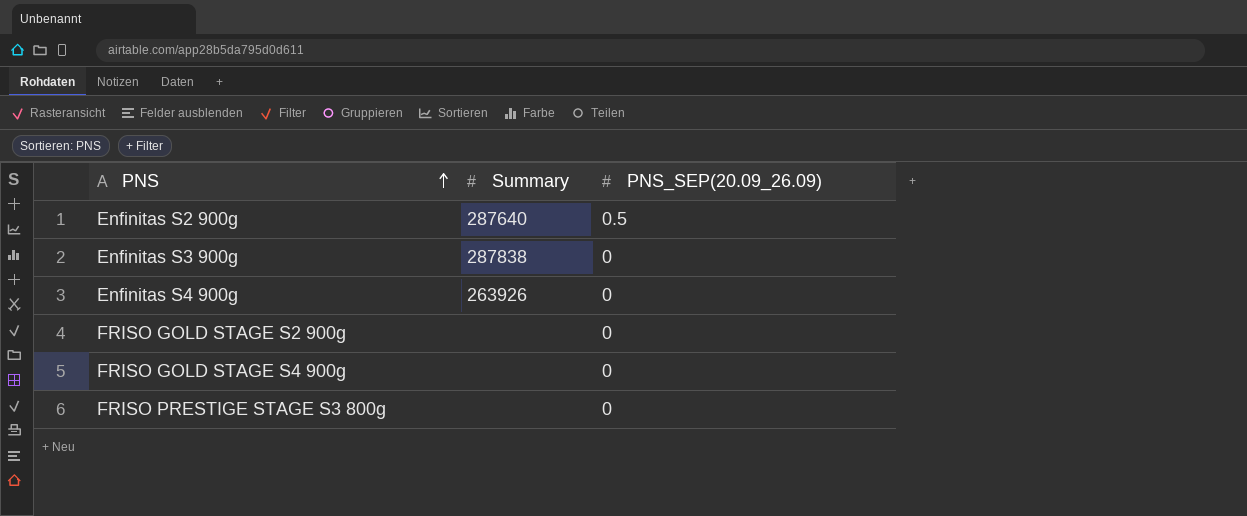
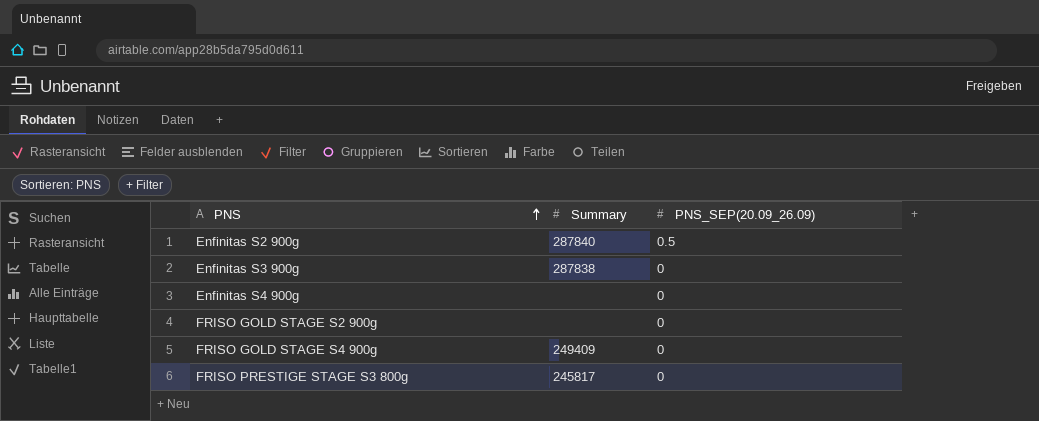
Enfinitas S2 900g | Summary: 287640 -> 287840
Enfinitas S4 900g | Summary: 263926 -> none
FRISO GOLD STAGE S4 900g | Summary: none -> 249409
FRISO PRESTIGE STAGE S3 800g | Summary: none -> 245817

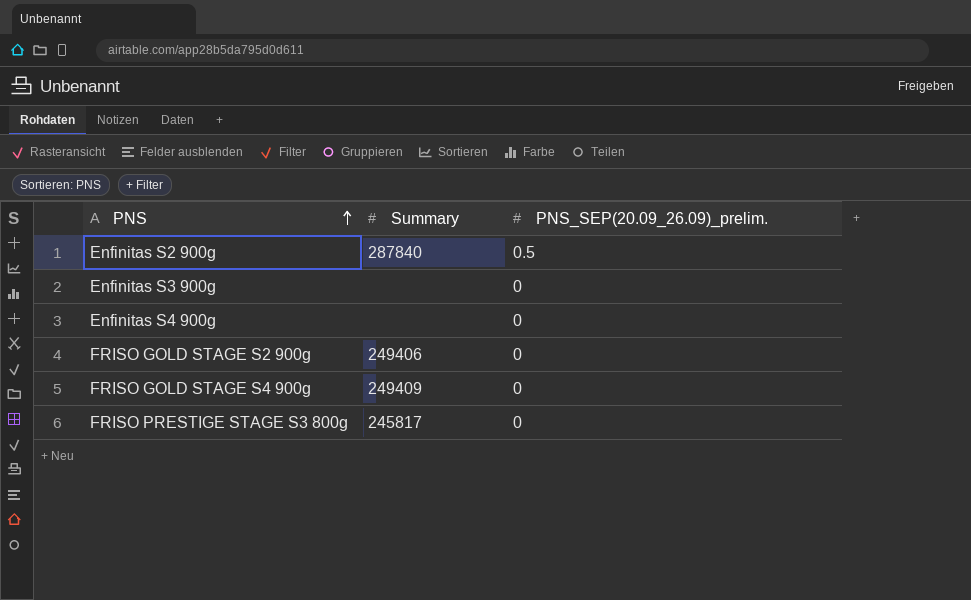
column name: PNS_SEP(20.09_26.09) -> PNS_SEP(20.09_26.09)_prelim.
Enfinitas S3 900g | Summary: 287838 -> none
FRISO GOLD STAGE S2 900g | Summary: none -> 249406

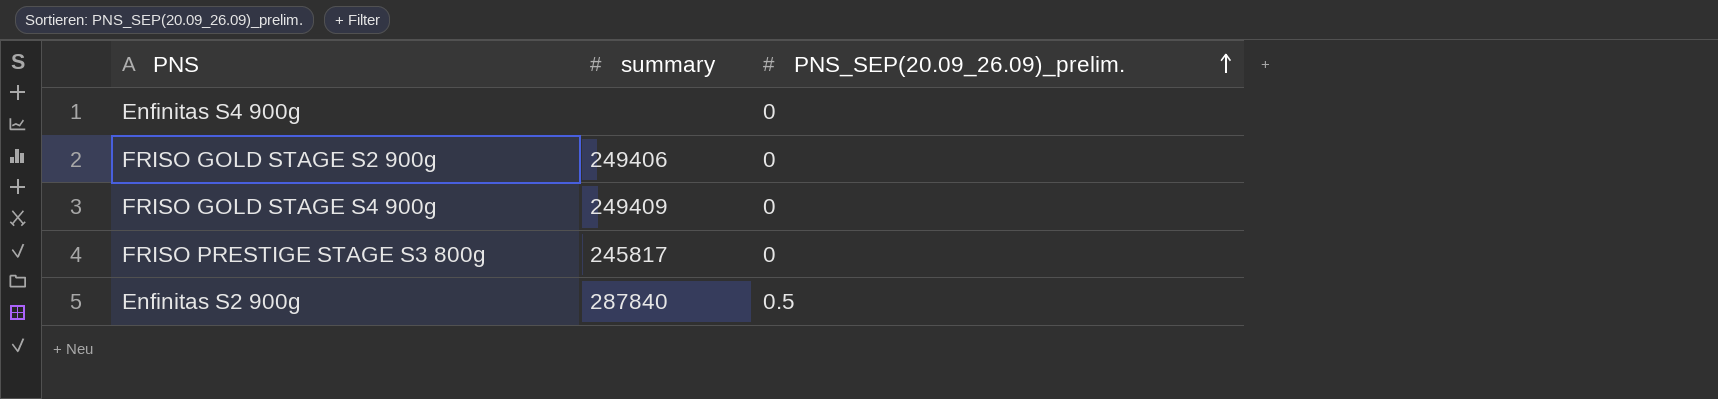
row order: PNS ascending -> PNS_SEP(20.09_26.09)_prelim. ascending
column name: Summary -> summary
row Enfinitas S3 900g: none | 0 -> none

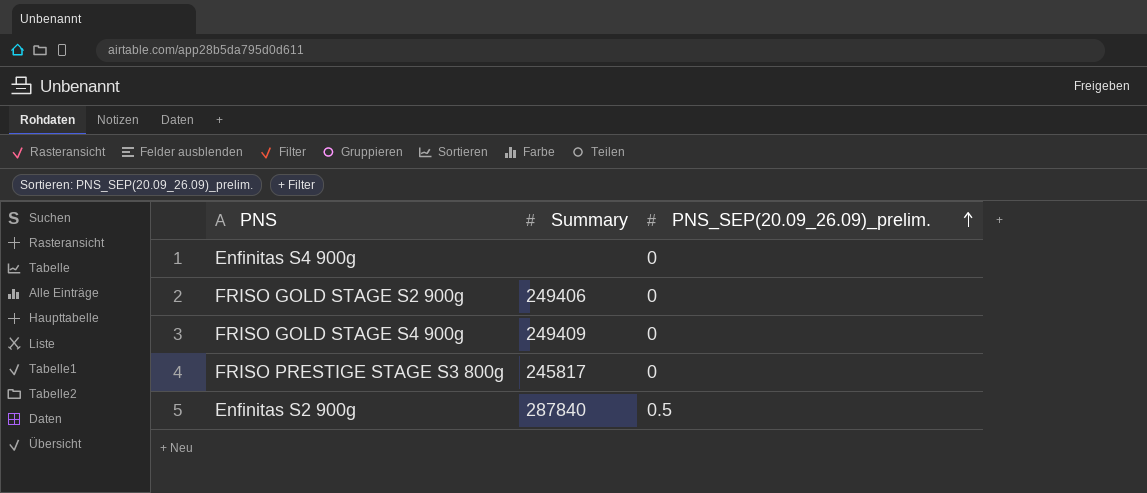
column name: summary -> Summary

